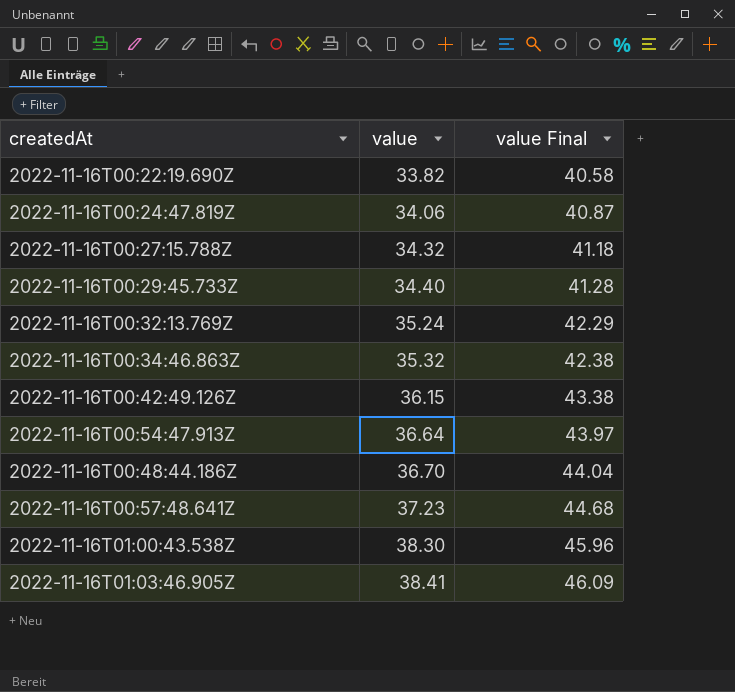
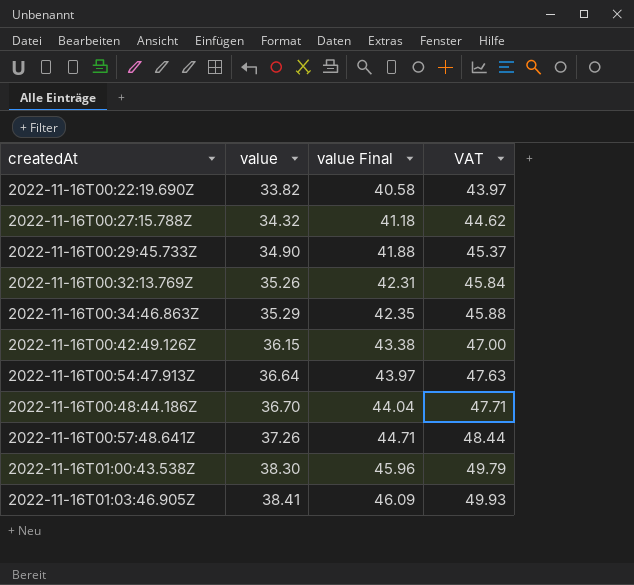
column VAT | formula: none -> [value] * 1.3
row 2022-11-16T00:24:47.819Z: 34.06 | 40.87 -> none
2022-11-16T00:29:45.733Z | value: 34.40 -> 34.90
2022-11-16T00:29:45.733Z | value Final: 41.28 -> 41.88
2022-11-16T00:32:13.769Z | value: 35.24 -> 35.26
2022-11-16T00:32:13.769Z | value Final: 42.29 -> 42.31
2022-11-16T00:34:46.863Z | value: 35.32 -> 35.29
2022-11-16T00:34:46.863Z | value Final: 42.38 -> 42.35
2022-11-16T00:57:48.641Z | value: 37.23 -> 37.26
2022-11-16T00:57:48.641Z | value Final: 44.68 -> 44.71

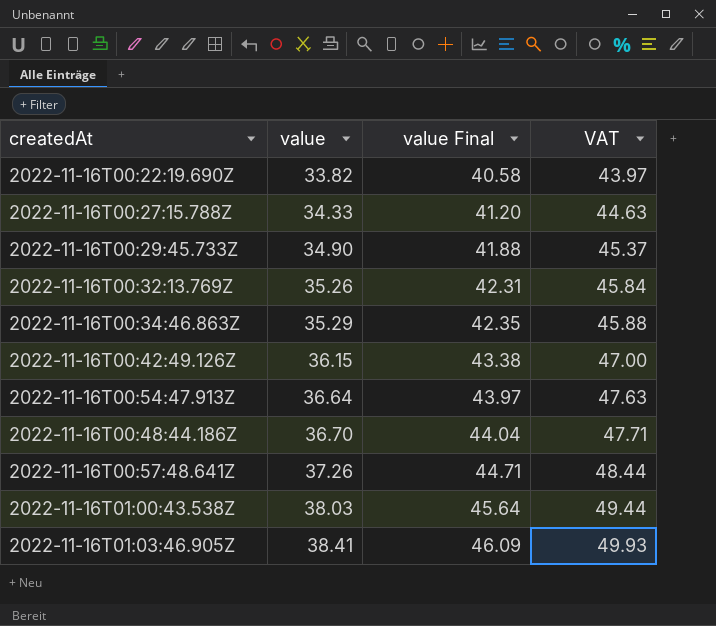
2022-11-16T00:27:15.788Z | value: 34.32 -> 34.33
2022-11-16T00:27:15.788Z | value Final: 41.18 -> 41.20
2022-11-16T00:27:15.788Z | VAT: 44.62 -> 44.63
2022-11-16T01:00:43.538Z | value: 38.30 -> 38.03
2022-11-16T01:00:43.538Z | value Final: 45.96 -> 45.64
2022-11-16T01:00:43.538Z | VAT: 49.79 -> 49.44

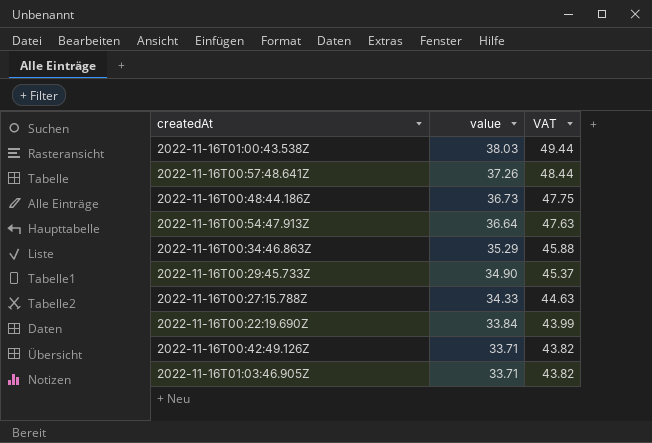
row order: value ascending -> value descending
column value Final | formula: [value] * 1.2 -> none
row 2022-11-16T00:32:13.769Z: 35.26 | 42.31 | 45.84 -> none
2022-11-16T00:48:44.186Z | value: 36.70 -> 36.73
2022-11-16T00:48:44.186Z | VAT: 47.71 -> 47.75
2022-11-16T00:22:19.690Z | value: 33.82 -> 33.84
2022-11-16T00:22:19.690Z | VAT: 43.97 -> 43.99
2022-11-16T00:42:49.126Z | value: 36.15 -> 33.71
2022-11-16T00:42:49.126Z | VAT: 47.00 -> 43.82
2022-11-16T01:03:46.905Z | value: 38.41 -> 33.71
2022-11-16T01:03:46.905Z | VAT: 49.93 -> 43.82

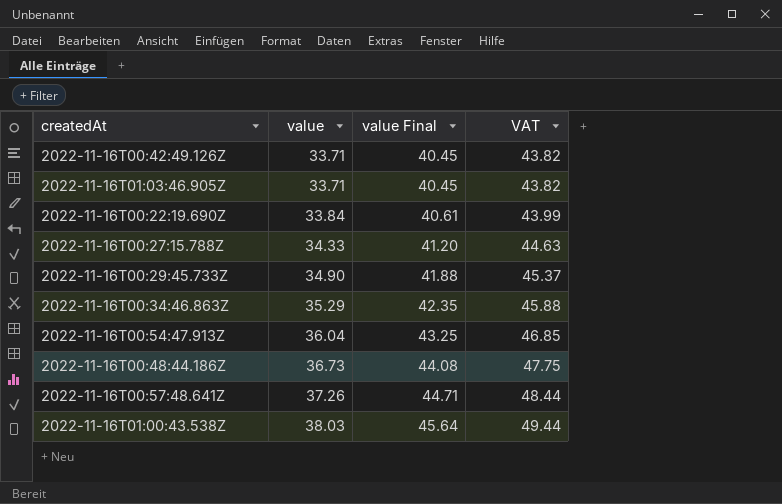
row order: value descending -> value ascending
column value Final | formula: none -> [value] * 1.2
2022-11-16T00:54:47.913Z | value: 36.64 -> 36.04
2022-11-16T00:54:47.913Z | VAT: 47.63 -> 46.85

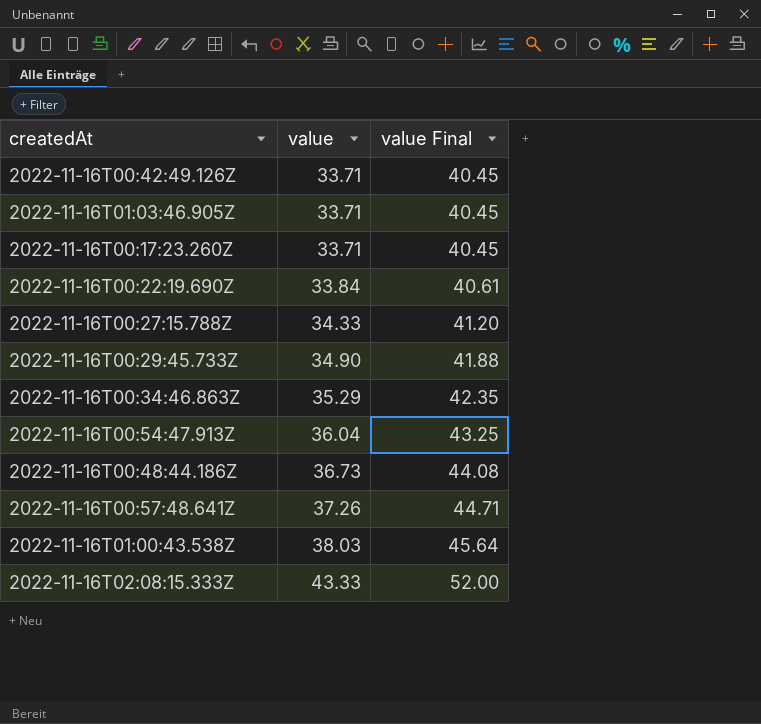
column VAT | formula: [value] * 1.3 -> none
row 2022-11-16T00:17:23.260Z: none -> 33.71 | 40.45
row 2022-11-16T02:08:15.333Z: none -> 43.33 | 52.00

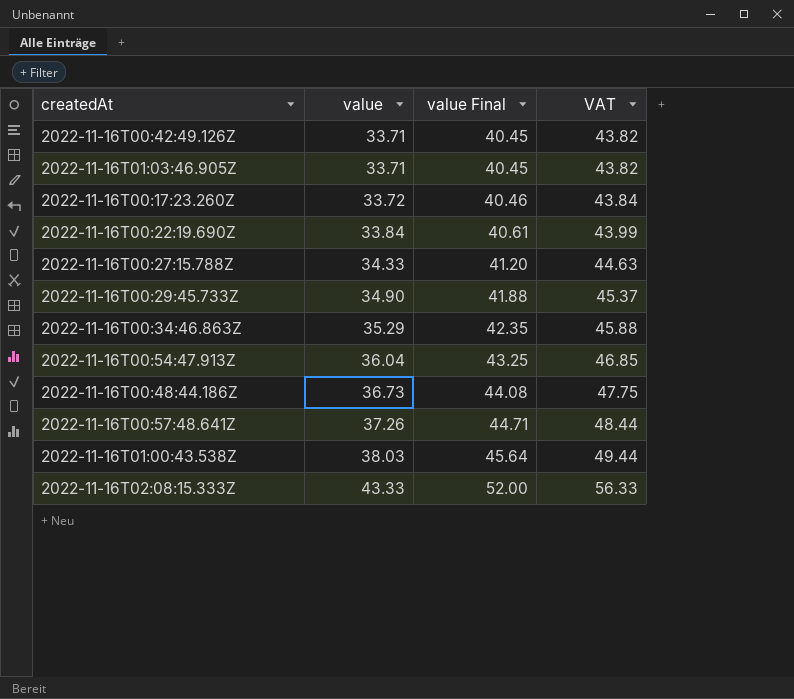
column VAT | formula: none -> [value] * 1.3
2022-11-16T00:17:23.260Z | value: 33.71 -> 33.72
2022-11-16T00:17:23.260Z | value Final: 40.45 -> 40.46

